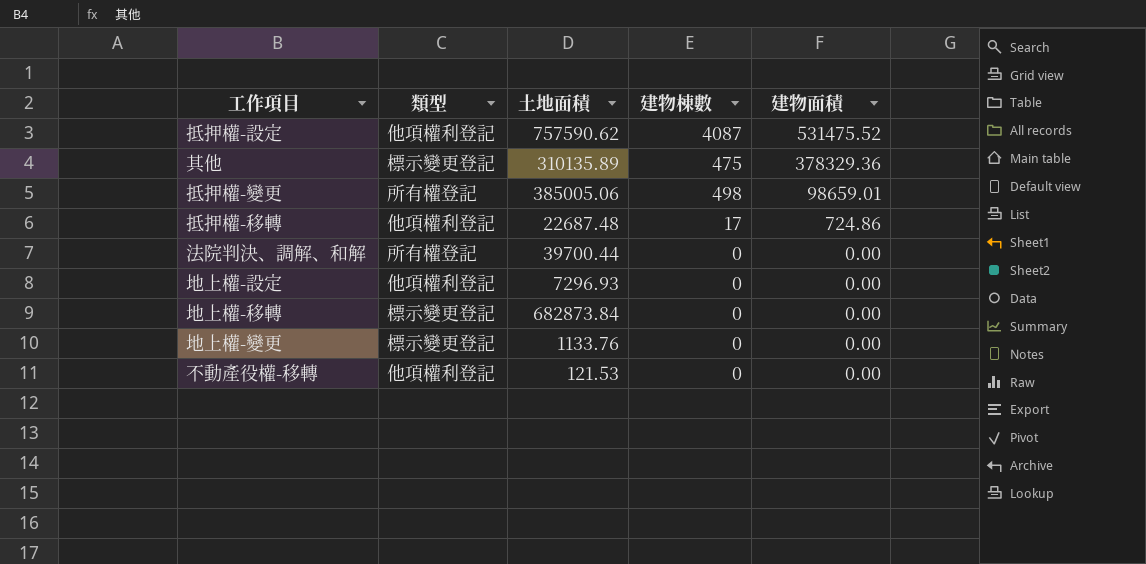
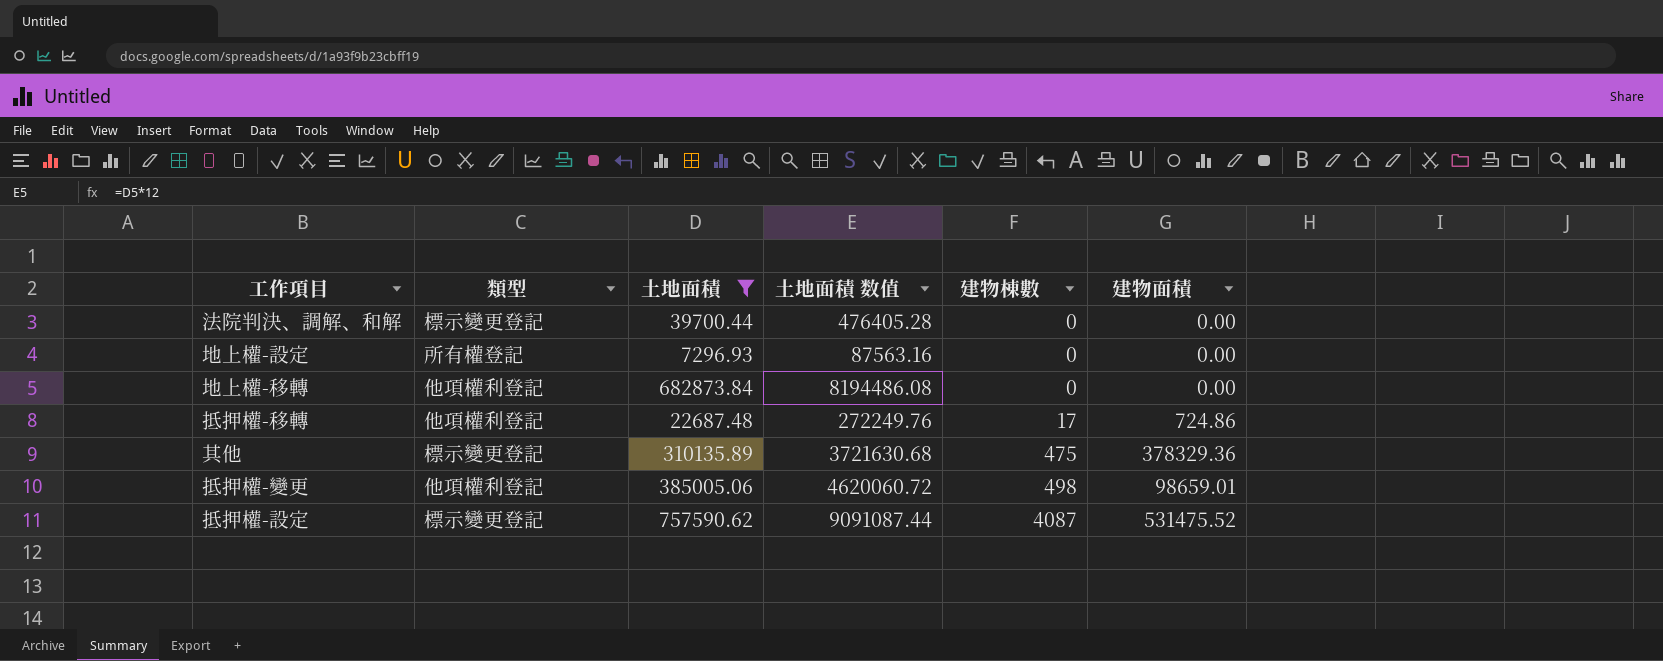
filter: none -> 土地面積 >= 7296.93
row order: 建物面積 descending -> 建物棟數 ascending
column 土地面積 数值 | formula: none -> [土地面積] * 12
法院判決、調解、和解 | 類型: 所有權登記 -> 標示變更登記
地上權-設定 | 類型: 他項權利登記 -> 所有權登記
地上權-移轉 | 類型: 標示變更登記 -> 他項權利登記
抵押權-變更 | 類型: 所有權登記 -> 他項權利登記
抵押權-設定 | 類型: 他項權利登記 -> 標示變更登記

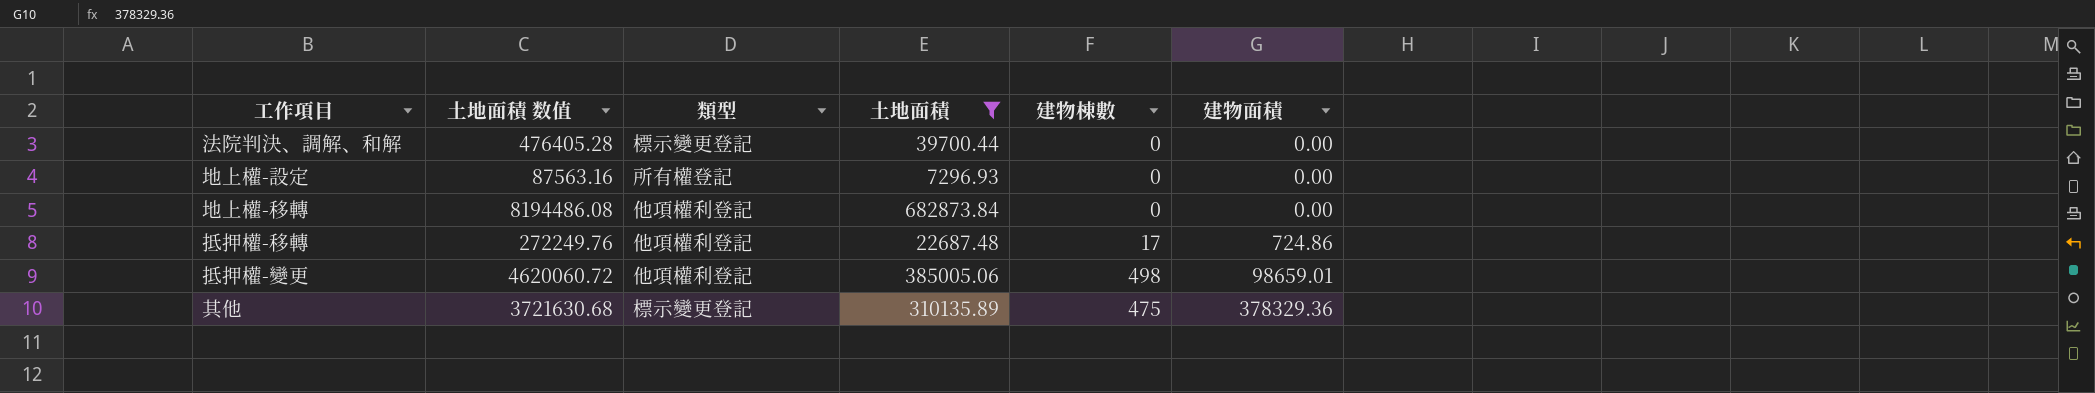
row order: 建物棟數 ascending -> 建物面積 ascending
column 土地面積 数值 | position: 4 -> 2
row 抵押權-設定: 標示變更登記 | 757590.62 | 9091087.44 | 4087 | 531475.52 -> none

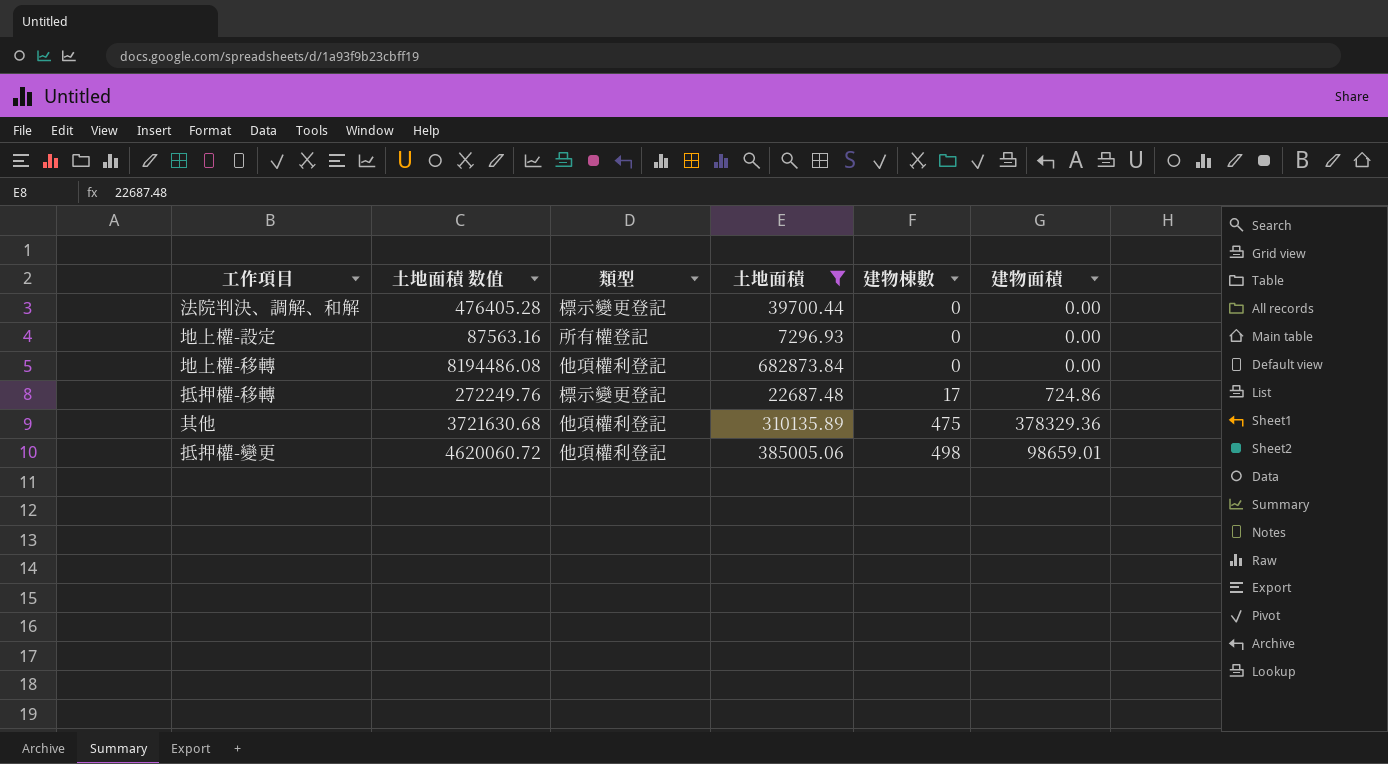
row order: 建物面積 ascending -> 建物棟數 ascending
抵押權-移轉 | 類型: 他項權利登記 -> 標示變更登記
其他 | 類型: 標示變更登記 -> 他項權利登記

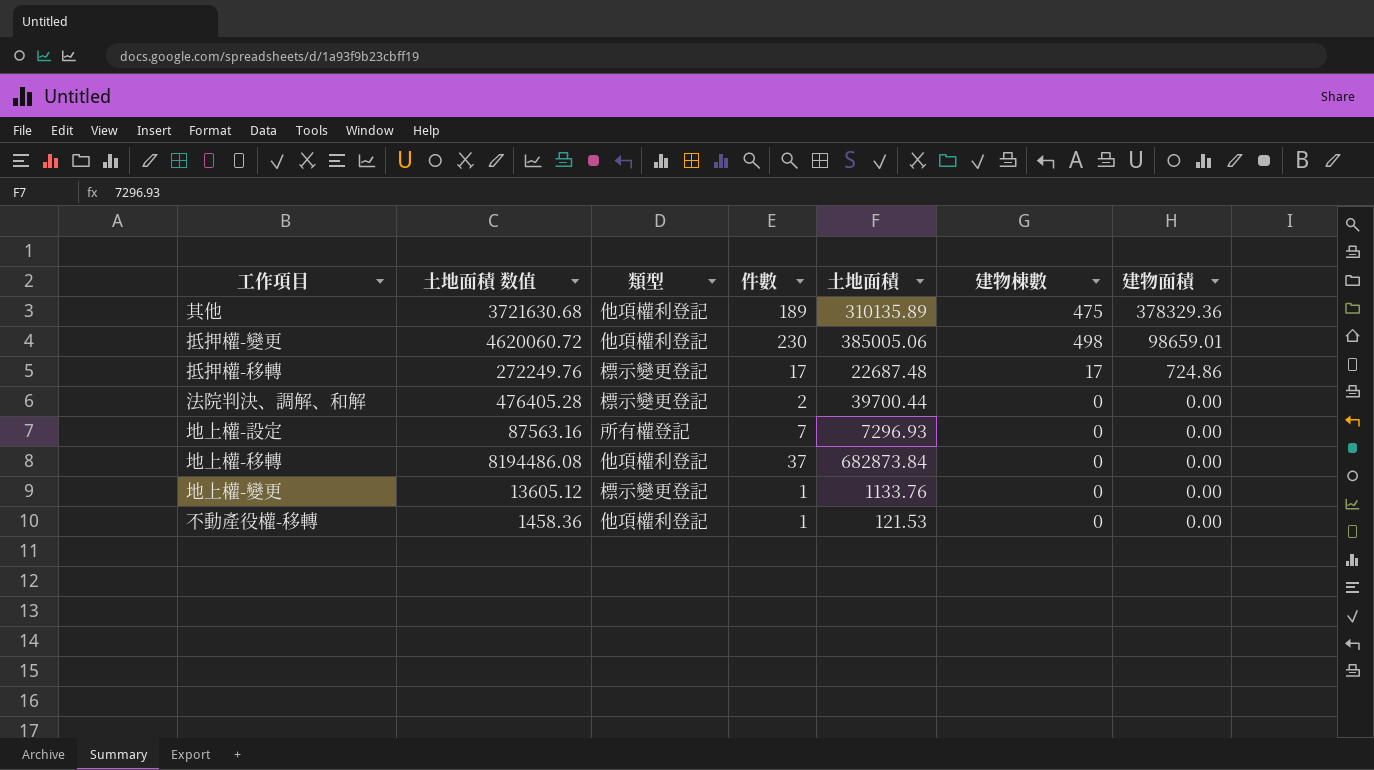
filter: 土地面積 >= 7296.93 -> none
row order: 建物棟數 ascending -> 建物面積 descending
column 件數 | position: none -> 4

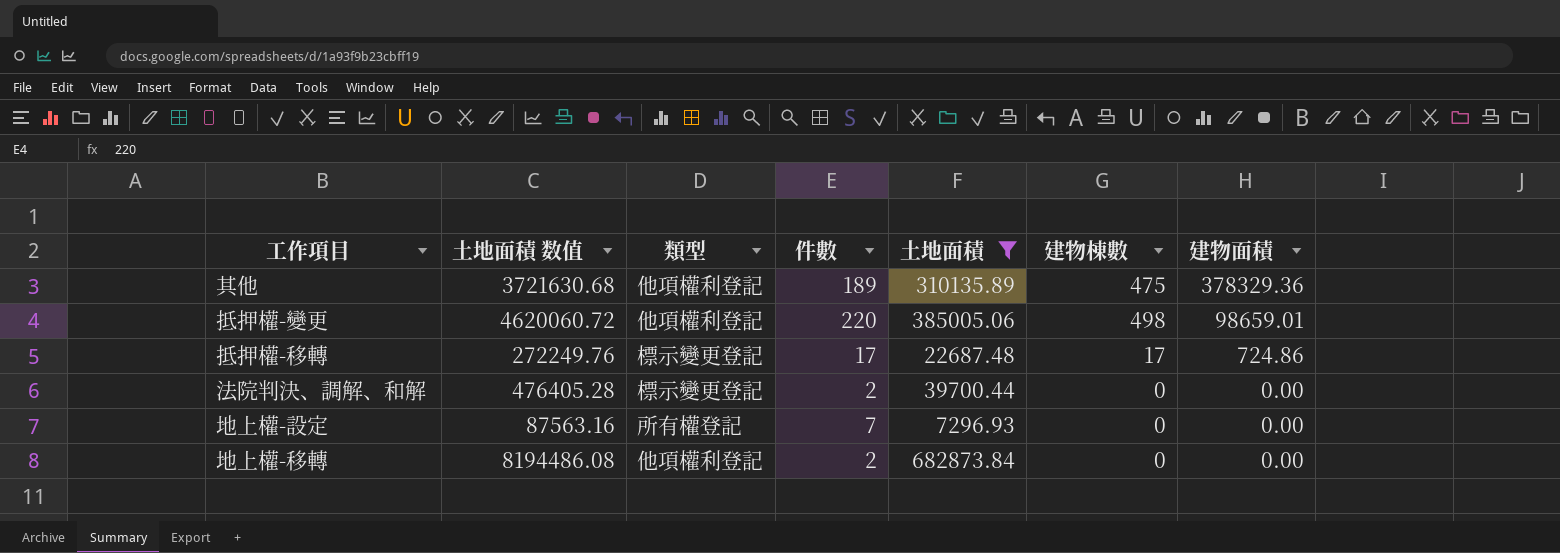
filter: none -> 土地面積 >= 7296.93
抵押權-變更 | 件數: 230 -> 220
地上權-移轉 | 件數: 37 -> 2

